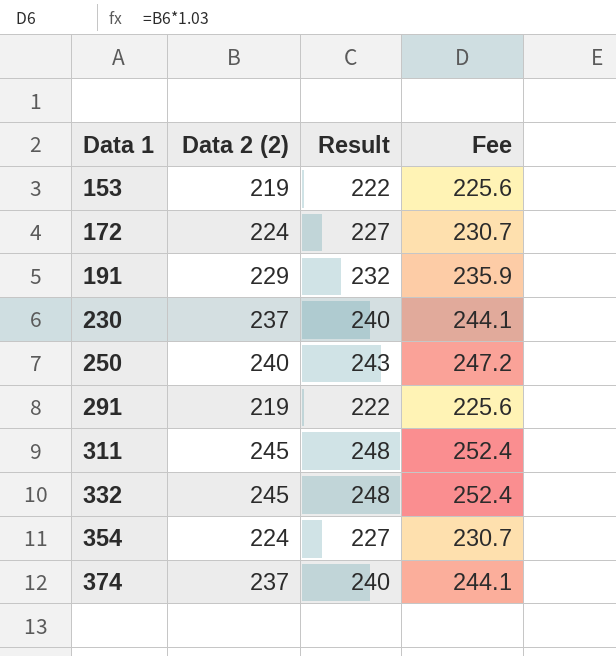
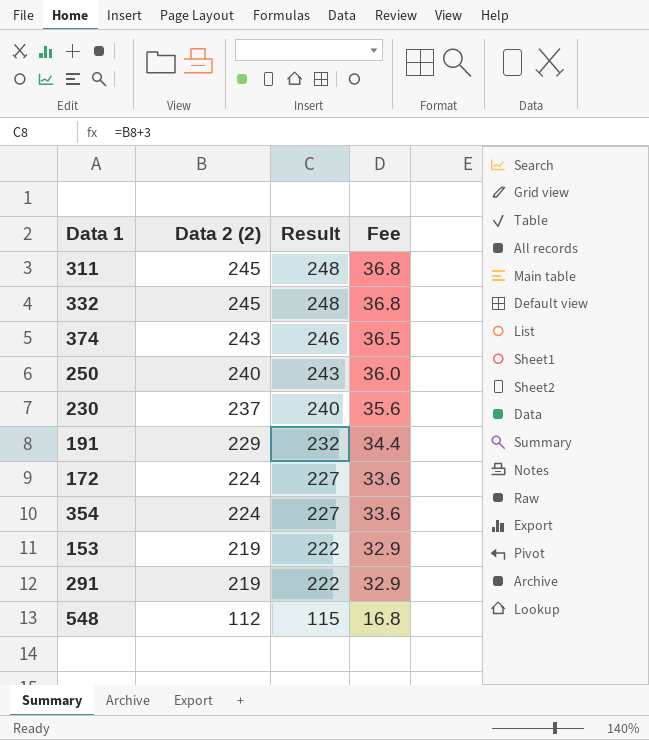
row order: Data 1 ascending -> Data 2 (2) descending
column Fee | formula: [Data 2 (2)] * 1.03 -> [Data 2 (2)] * 0.15
374 | Data 2 (2): 237 -> 243
374 | Result: 240 -> 246
row 548: none -> 112 | 115 | 16.8

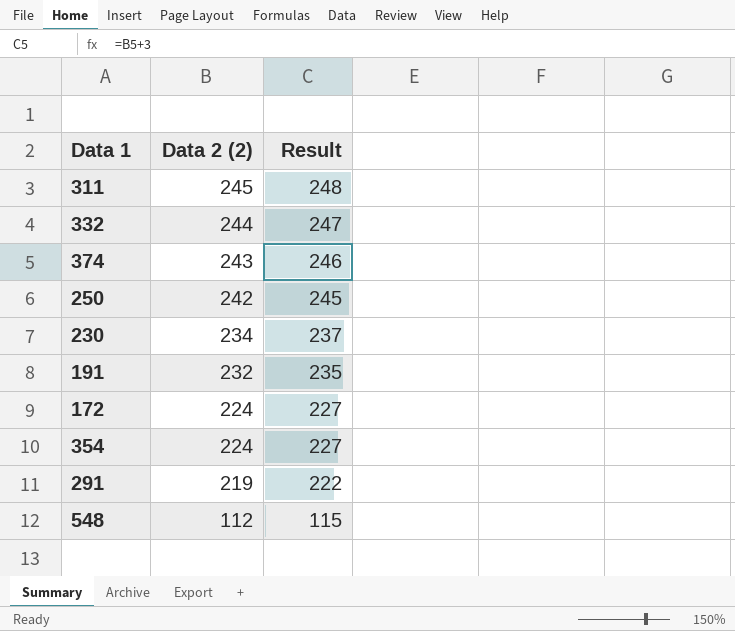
column Fee | formula: [Data 2 (2)] * 0.15 -> none
row 153: 219 | 222 | 32.9 -> none
332 | Data 2 (2): 245 -> 244
332 | Result: 248 -> 247
250 | Data 2 (2): 240 -> 242
250 | Result: 243 -> 245
230 | Data 2 (2): 237 -> 234
230 | Result: 240 -> 237
191 | Data 2 (2): 229 -> 232
191 | Result: 232 -> 235

